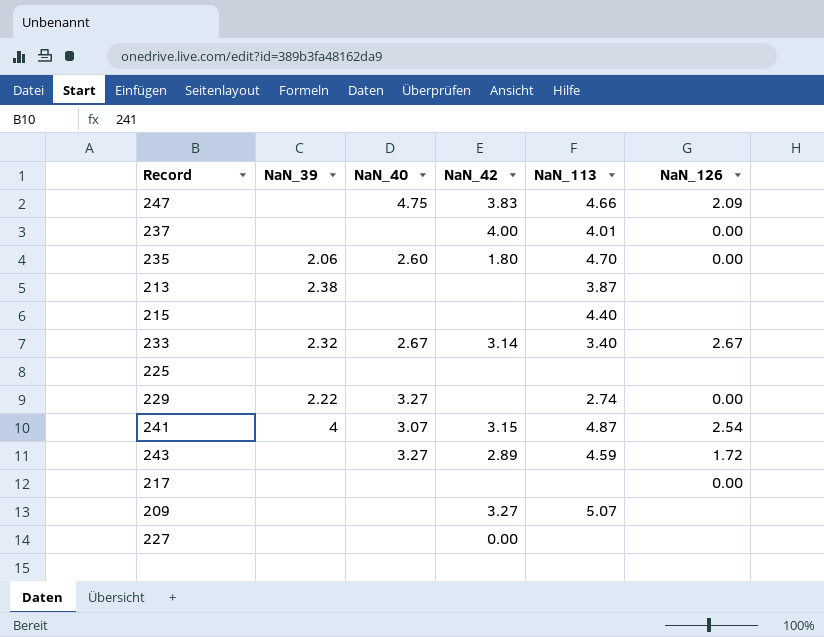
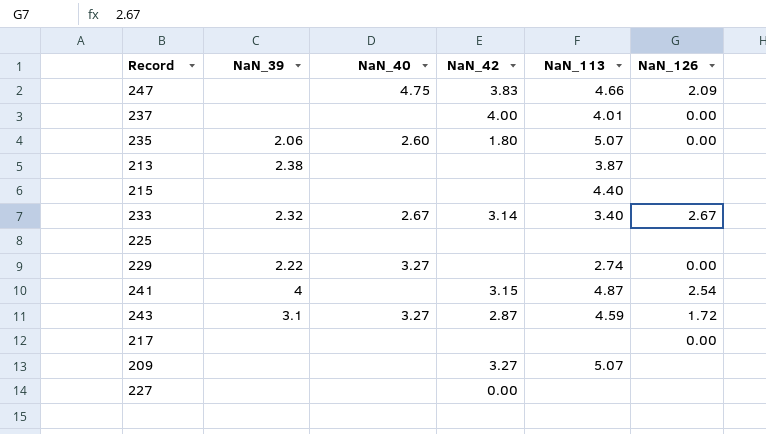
235 | NaN_113: 4.70 -> 5.07
241 | NaN_40: 3.07 -> none
243 | NaN_39: none -> 3.1
243 | NaN_42: 2.89 -> 2.87

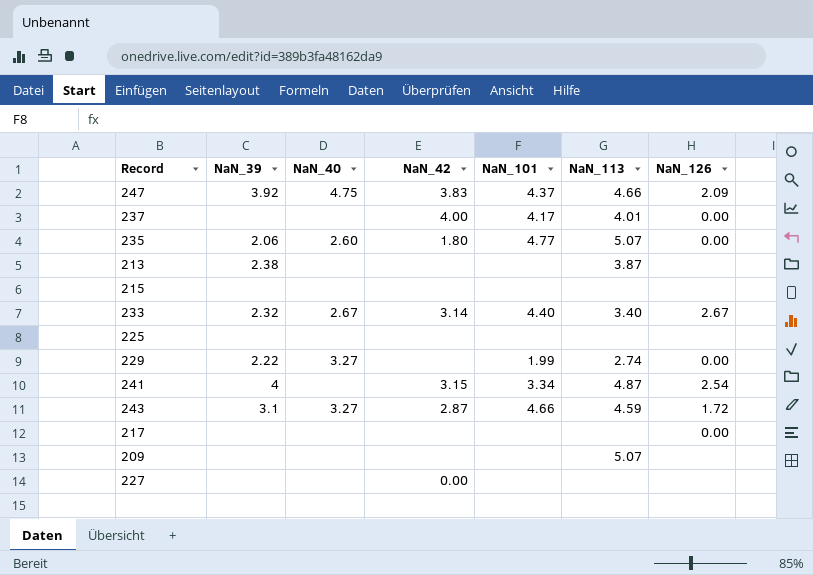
column NaN_101 | position: none -> 5
247 | NaN_39: none -> 3.92
215 | NaN_113: 4.40 -> none
209 | NaN_42: 3.27 -> none

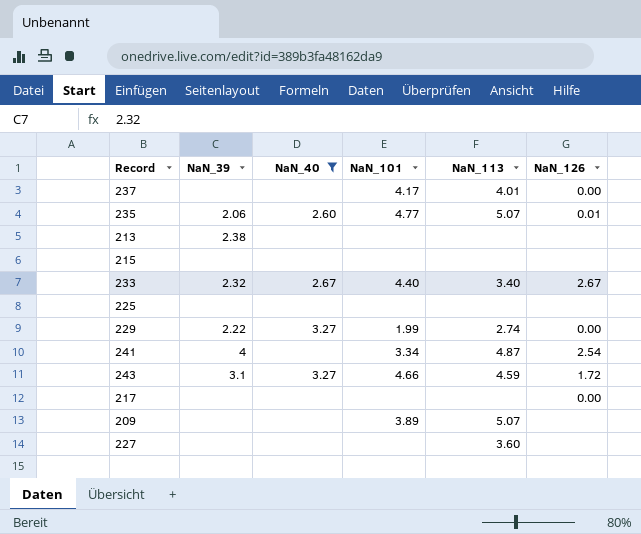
filter: none -> NaN_40 != 4.75
column NaN_42 | position: 4 -> none
235 | NaN_126: 0.00 -> 0.01
213 | NaN_113: 3.87 -> none
209 | NaN_101: none -> 3.89
227 | NaN_113: none -> 3.60

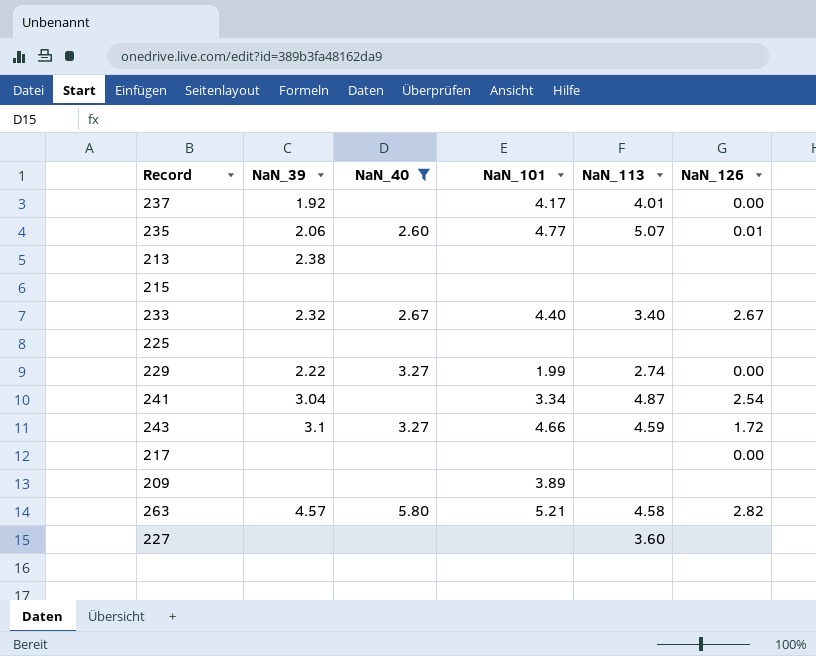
237 | NaN_39: none -> 1.92
241 | NaN_39: 4 -> 3.04
209 | NaN_113: 5.07 -> none
row 263: none -> 4.57 | 5.80 | 5.21 | 4.58 | 2.82

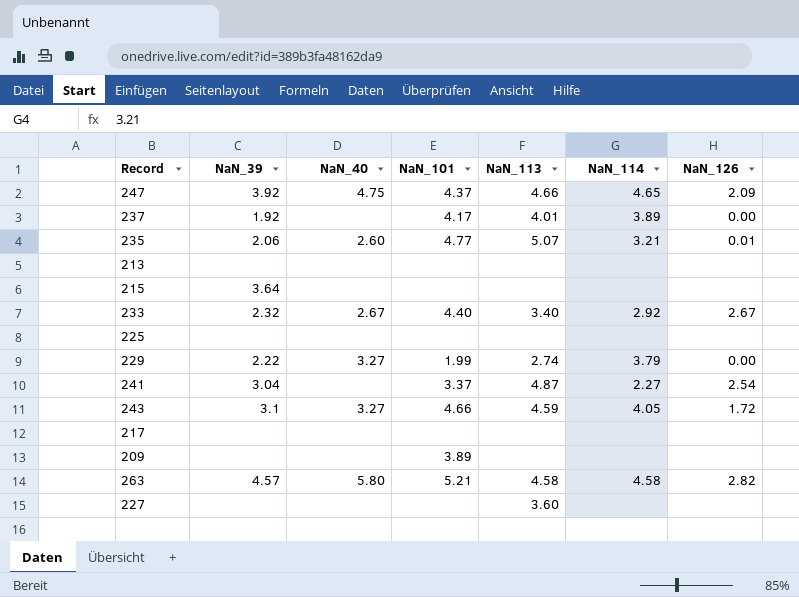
filter: NaN_40 != 4.75 -> none
column NaN_114 | position: none -> 6
213 | NaN_39: 2.38 -> none
215 | NaN_39: none -> 3.64
241 | NaN_101: 3.34 -> 3.37
217 | NaN_126: 0.00 -> none

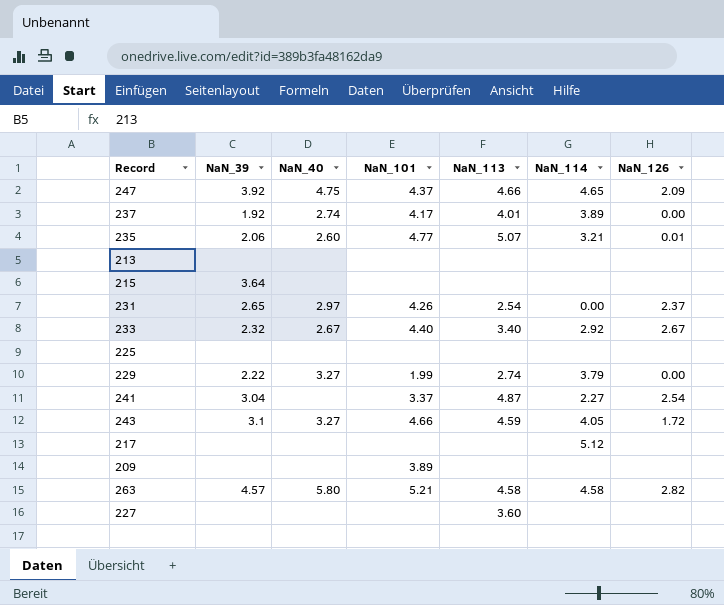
237 | NaN_40: none -> 2.74
row 231: none -> 2.65 | 2.97 | 4.26 | 2.54 | 0.00 | 2.37
217 | NaN_114: none -> 5.12

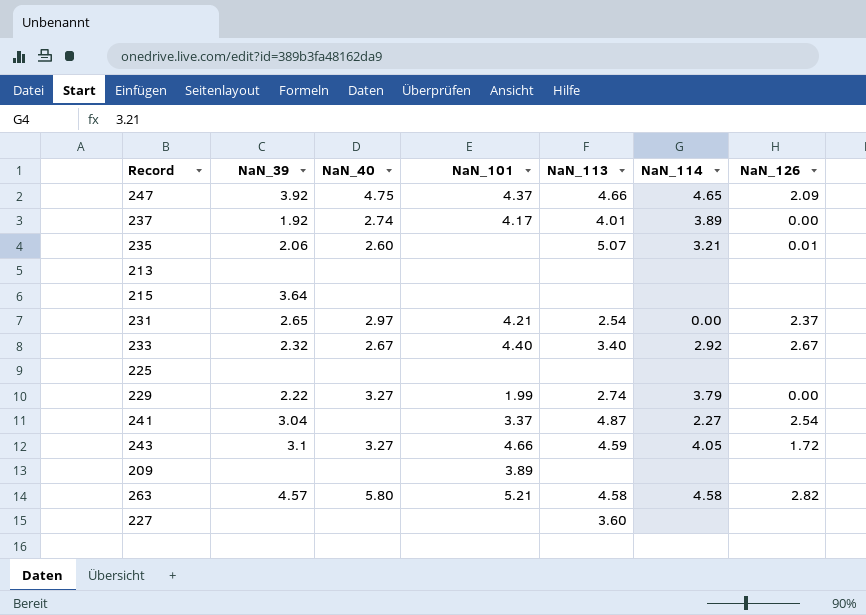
row 217: none | none | none | none | 5.12 | none -> none
235 | NaN_101: 4.77 -> none
231 | NaN_101: 4.26 -> 4.21

